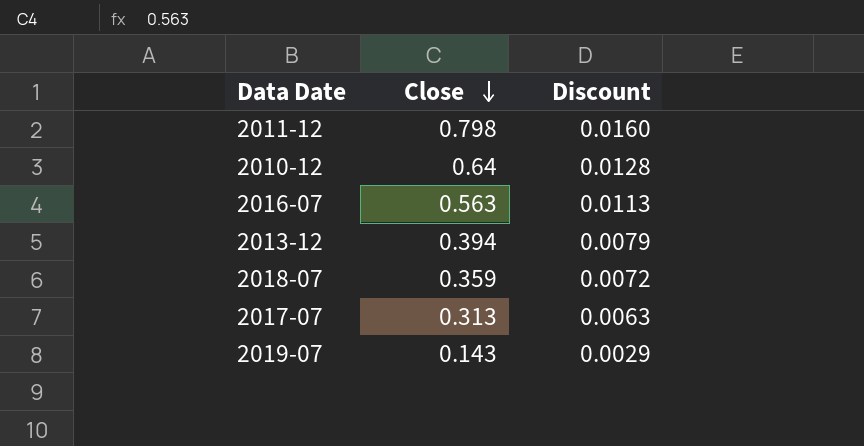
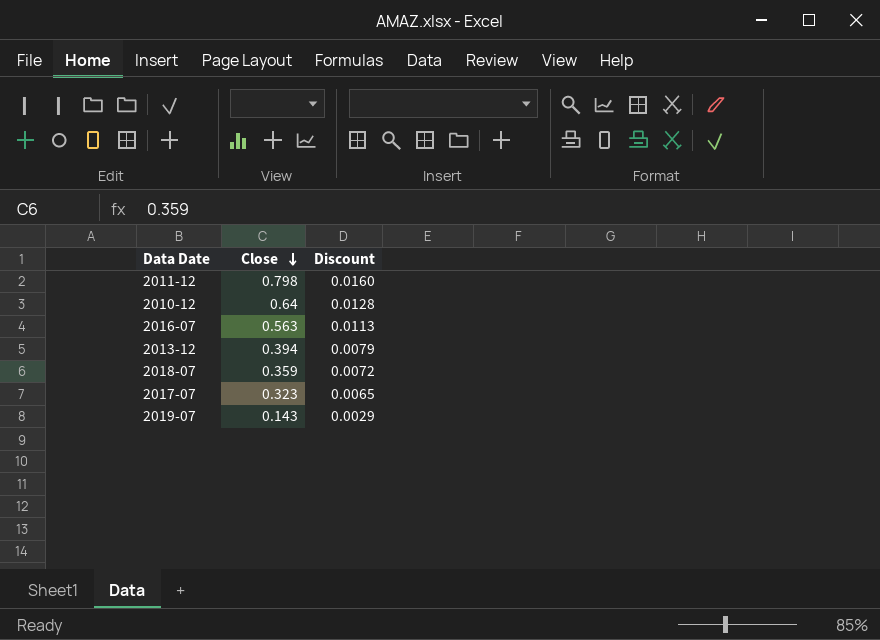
2017-07 | Close: 0.313 -> 0.323
2017-07 | Discount: 0.0063 -> 0.0065

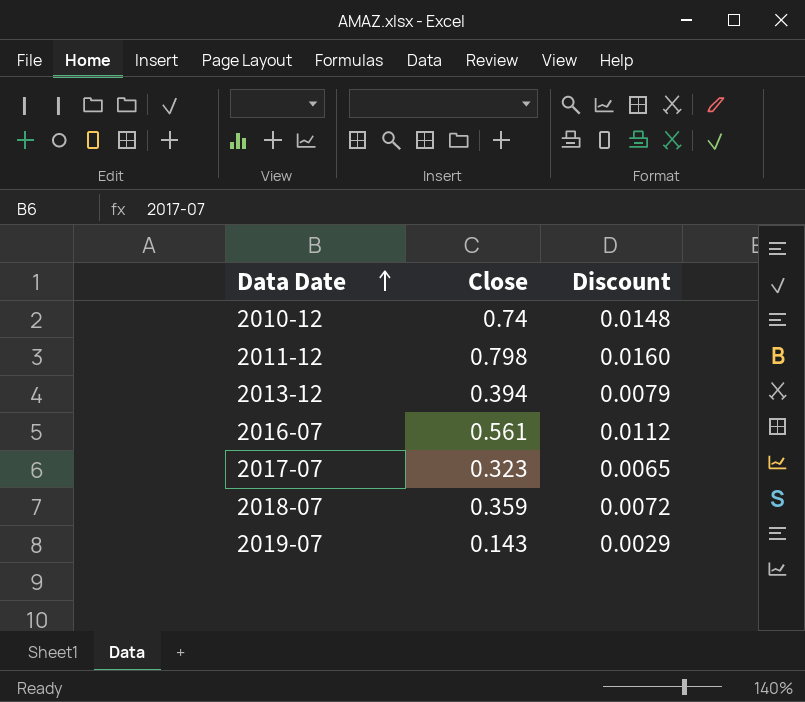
row order: Close descending -> Data Date ascending
2010-12 | Close: 0.64 -> 0.74
2010-12 | Discount: 0.0128 -> 0.0148
2016-07 | Close: 0.563 -> 0.561
2016-07 | Discount: 0.0113 -> 0.0112

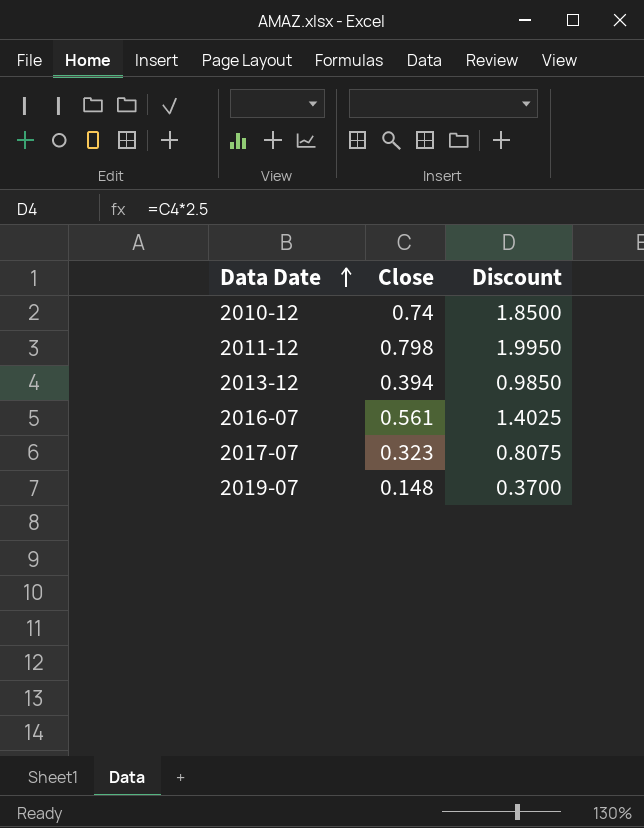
column Discount | formula: [Close] * 0.02 -> [Close] * 2.5
row 2018-07: 0.359 | 0.0072 -> none
2019-07 | Close: 0.143 -> 0.148

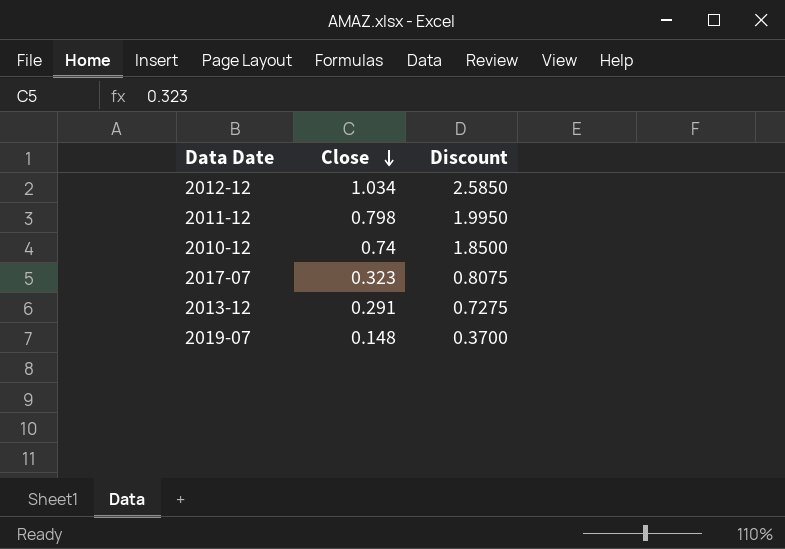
row order: Data Date ascending -> Close descending
row 2016-07: 0.561 | 1.4025 -> none
row 2012-12: none -> 1.034 | 2.5850
2013-12 | Close: 0.394 -> 0.291
2013-12 | Discount: 0.9850 -> 0.7275

